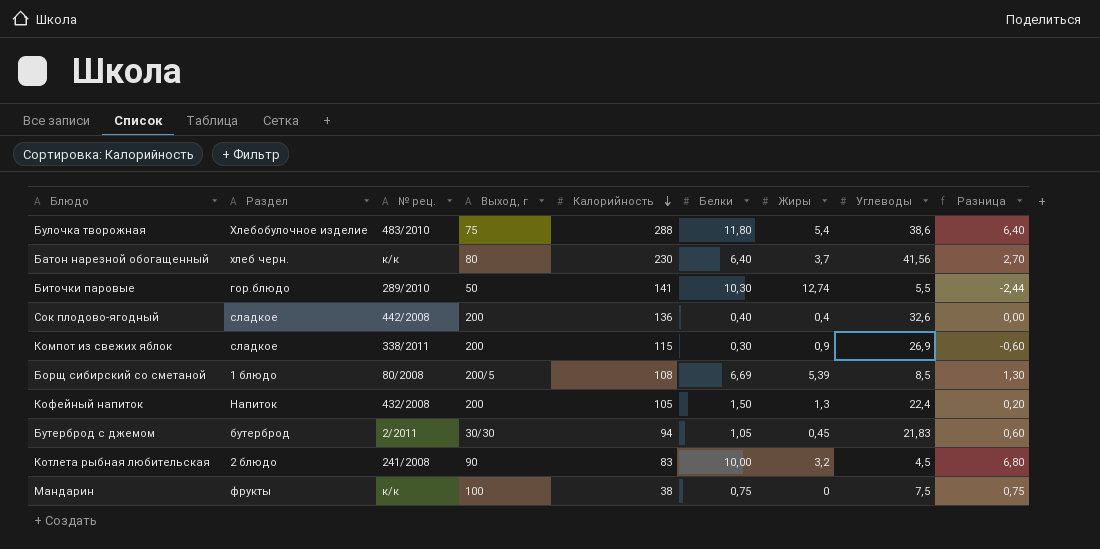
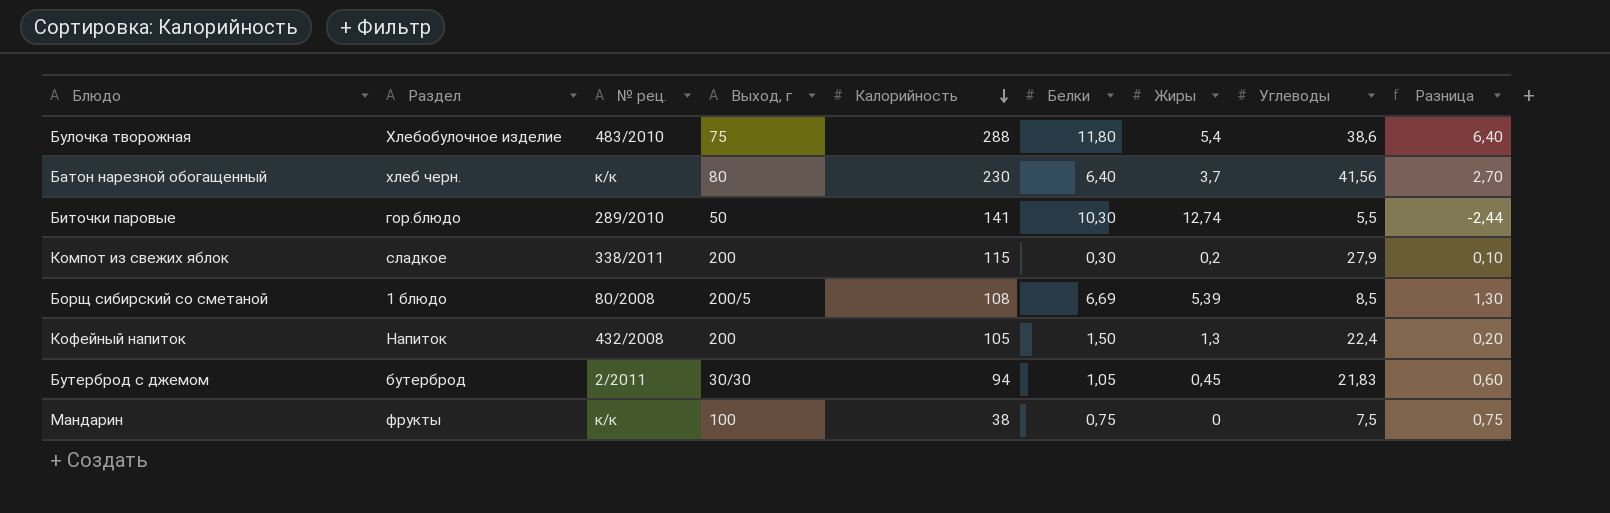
row Сок плодово-ягодный: сладкое | 442/2008 | 200 | 136 | 0,40 | 0,4 | 32,6 | 0,00 -> none
row Котлета рыбная любительская: 2 блюдо | 241/2008 | 90 | 83 | 10,00 | 3,2 | 4,5 | 6,80 -> none
Компот из свежих яблок | Жиры: 0,9 -> 0,2
Компот из свежих яблок | Углеводы: 26,9 -> 27,9
Компот из свежих яблок | Разница: -0,60 -> 0,10

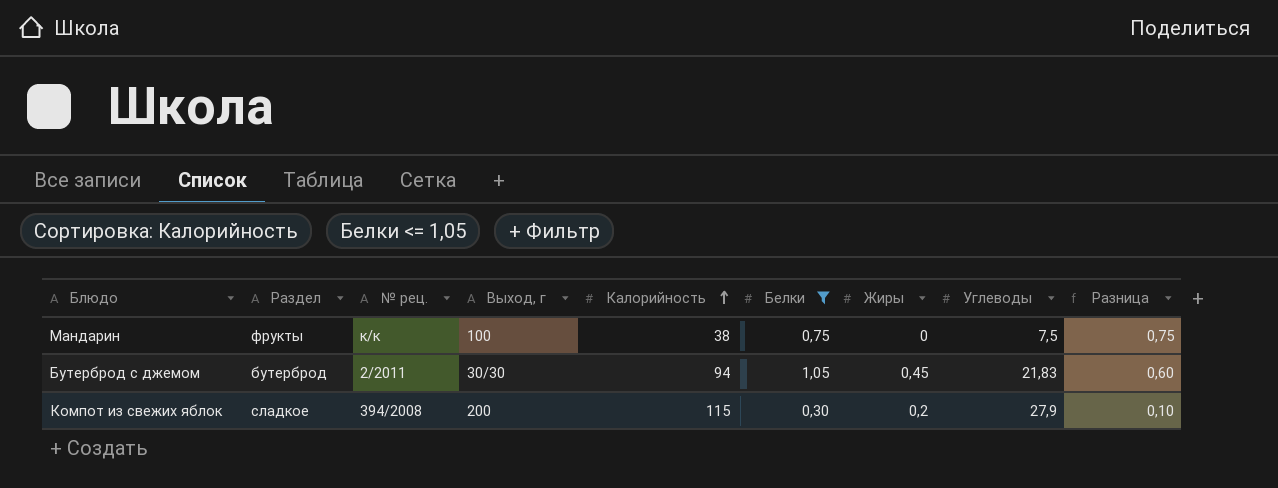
filter: none -> Белки <= 1,05
row order: Калорийность descending -> Калорийность ascending
Компот из свежих яблок | № рец.: 338/2011 -> 394/2008

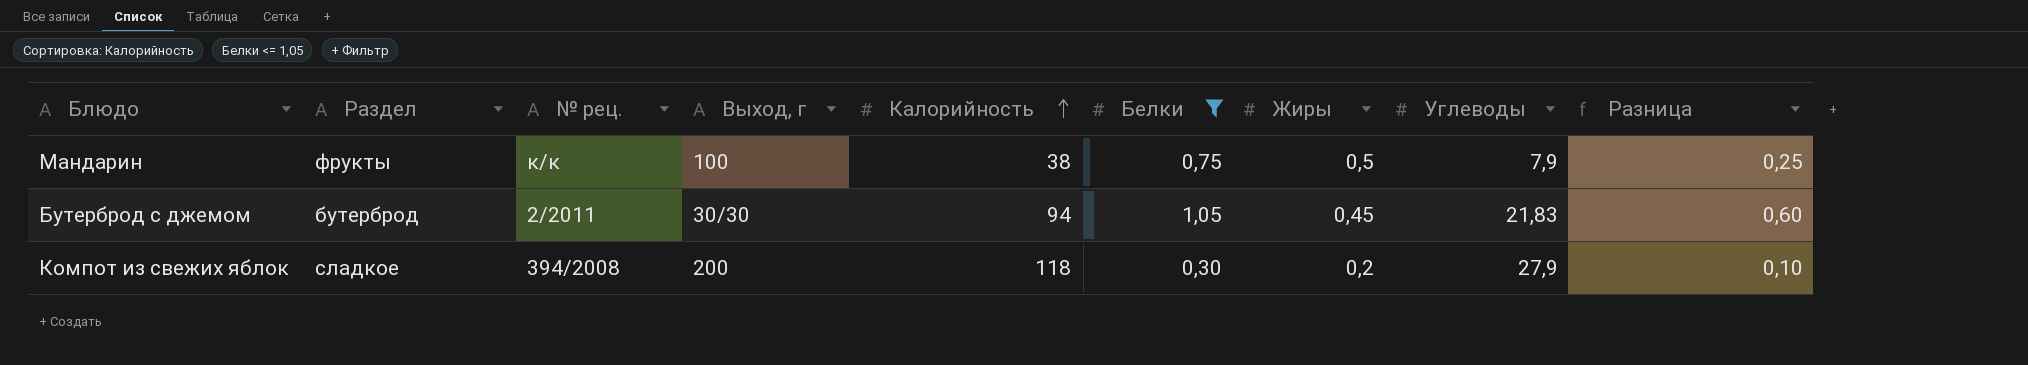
Мандарин | Жиры: 0 -> 0,5
Мандарин | Углеводы: 7,5 -> 7,9
Мандарин | Разница: 0,75 -> 0,25
Компот из свежих яблок | Калорийность: 115 -> 118

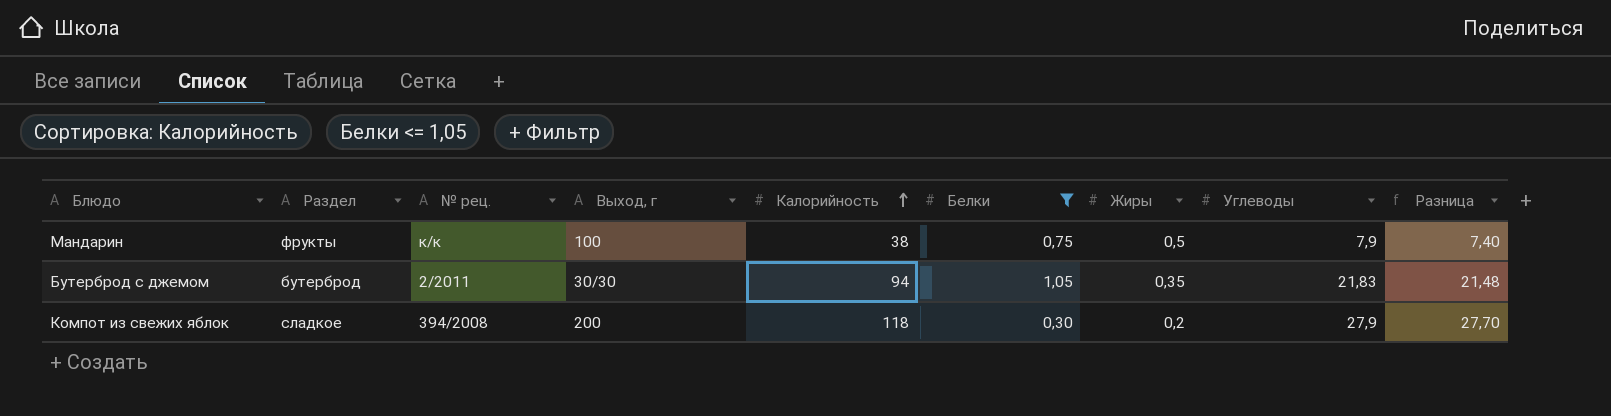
column Разница | formula: [Белки] - [Жиры] -> [Углеводы] - [Жиры]
Бутерброд с джемом | Жиры: 0,45 -> 0,35

